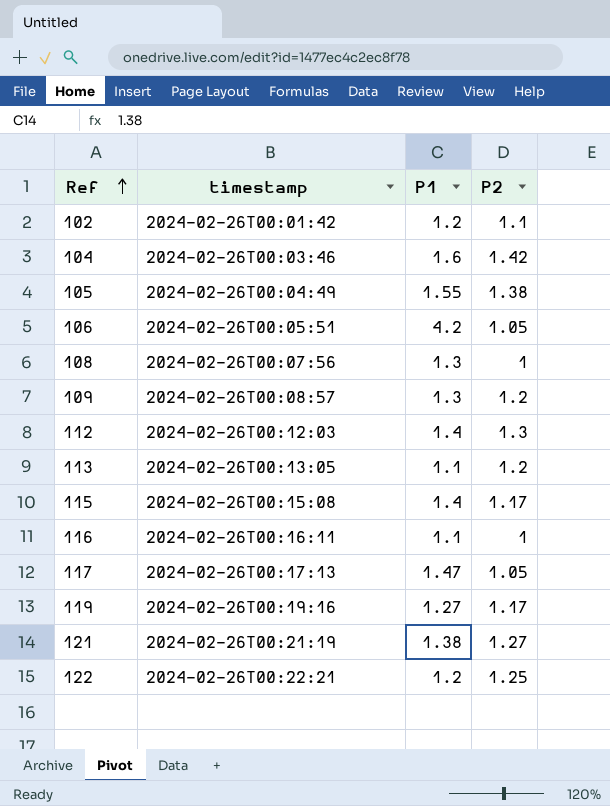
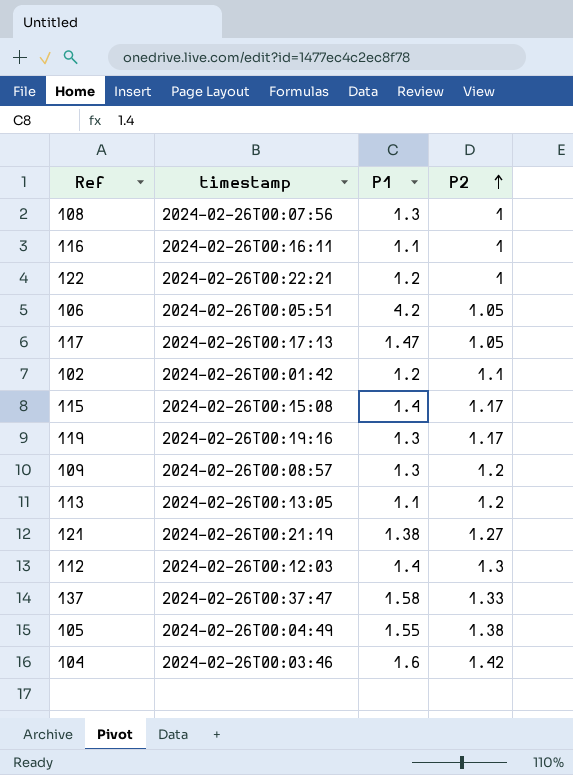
row order: Ref ascending -> P2 ascending
122 | P2: 1.25 -> 1
119 | P1: 1.27 -> 1.3
row 137: none -> 2024-02-26T00:37:47 | 1.58 | 1.33

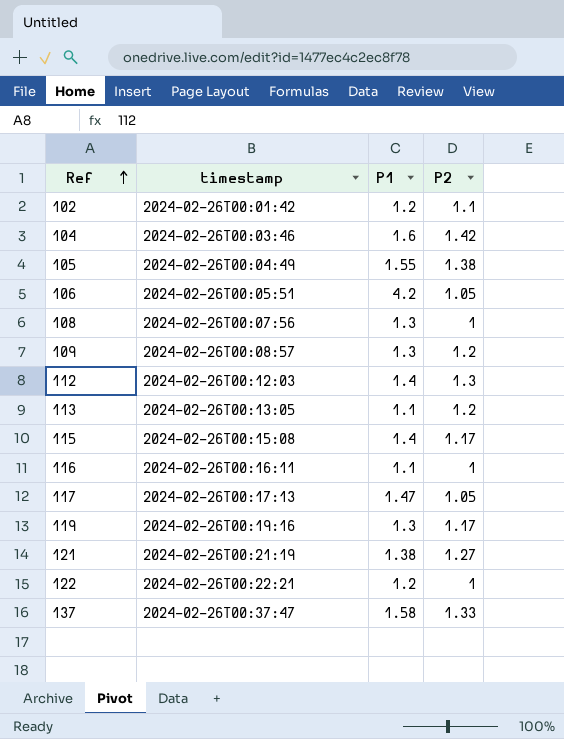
row order: P2 ascending -> Ref ascending

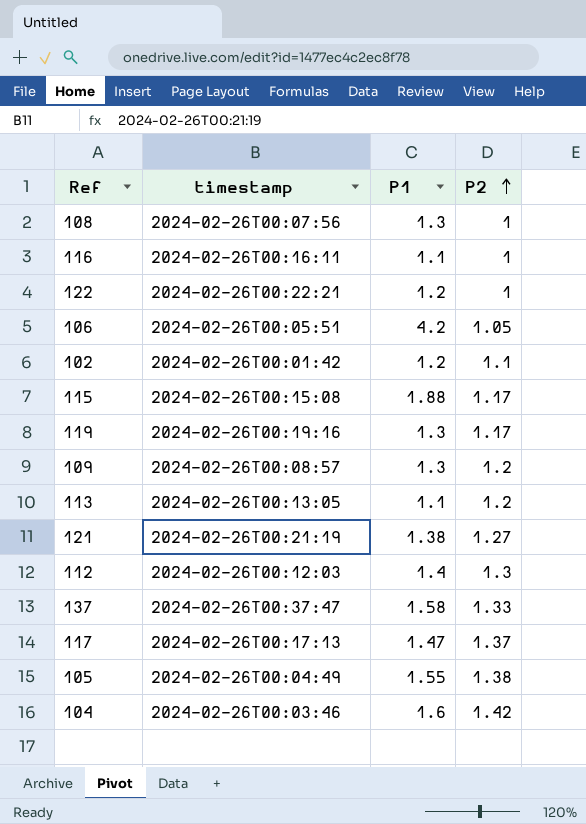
row order: Ref ascending -> P2 ascending
115 | P1: 1.4 -> 1.88
117 | P2: 1.05 -> 1.37

